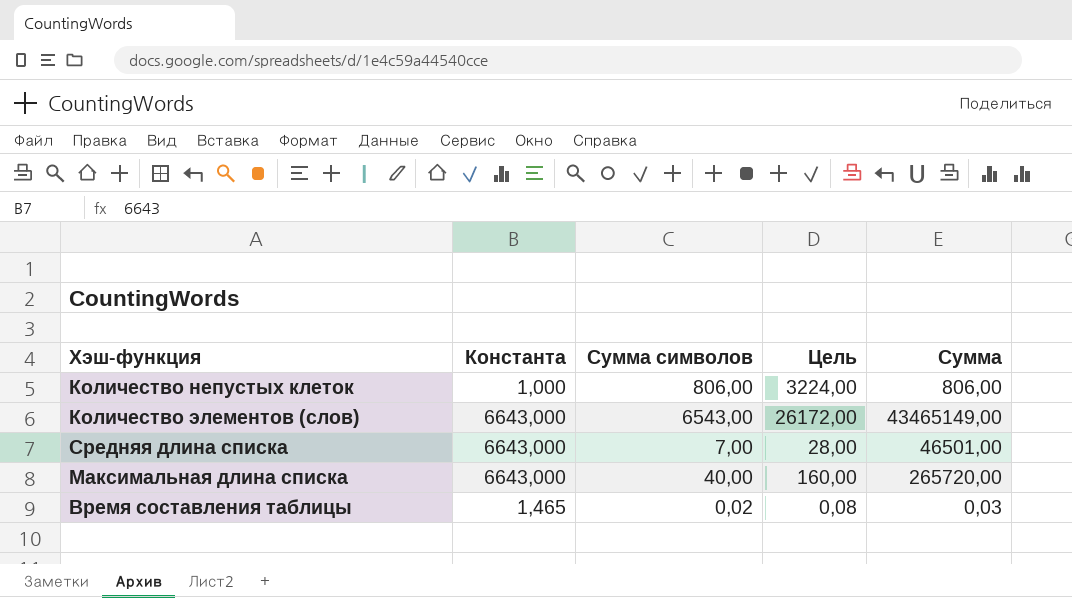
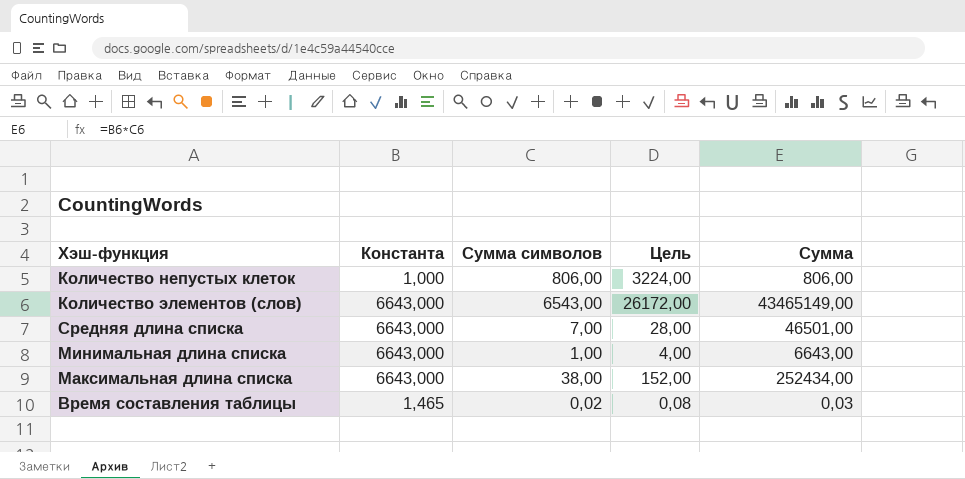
row Минимальная длина списка: none -> 6643,000 | 1,00 | 4,00 | 6643,00
Максимальная длина списка | Сумма символов: 40,00 -> 38,00
Максимальная длина списка | Цель: 160,00 -> 152,00
Максимальная длина списка | Сумма: 265720,00 -> 252434,00

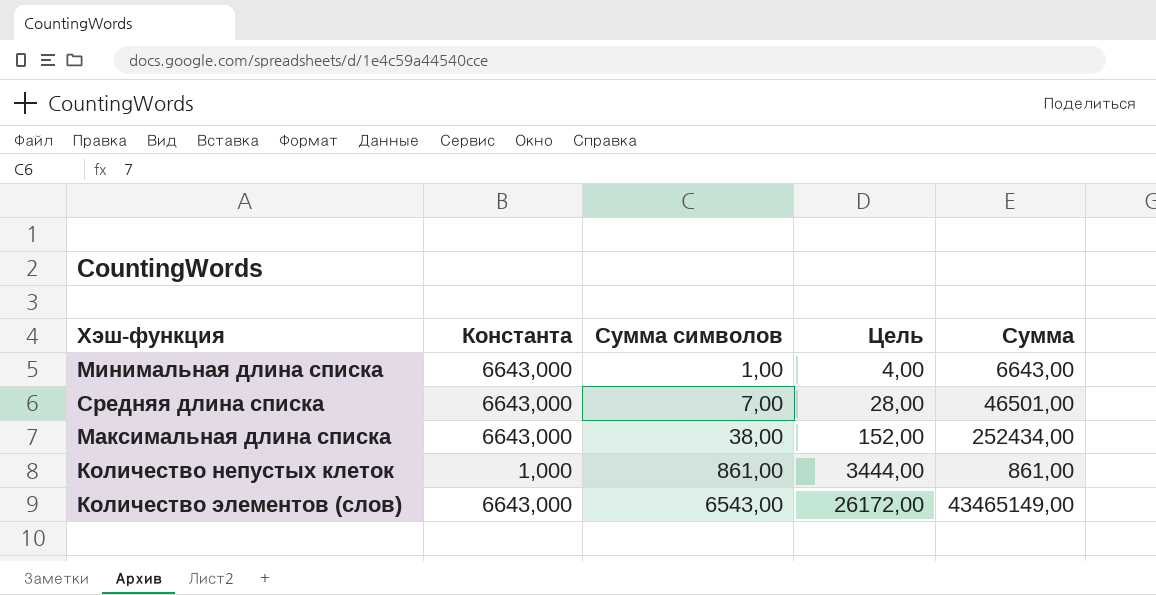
row order: none -> Сумма символов ascending
row Время составления таблицы: 1,465 | 0,02 | 0,08 | 0,03 -> none
Количество непустых клеток | Сумма символов: 806,00 -> 861,00
Количество непустых клеток | Цель: 3224,00 -> 3444,00
Количество непустых клеток | Сумма: 806,00 -> 861,00

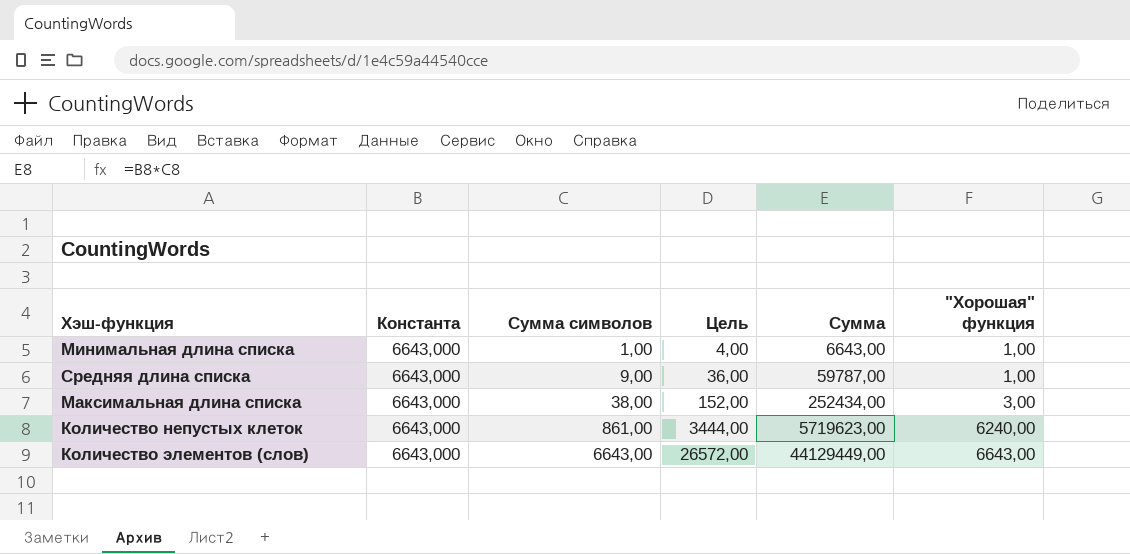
column "Хорошая" функция | position: none -> 6
Средняя длина списка | Сумма символов: 7,00 -> 9,00
Средняя длина списка | Цель: 28,00 -> 36,00
Средняя длина списка | Сумма: 46501,00 -> 59787,00
Количество непустых клеток | Константа: 1,000 -> 6643,000
Количество непустых клеток | Сумма: 861,00 -> 5719623,00
Количество элементов (слов) | Сумма символов: 6543,00 -> 6643,00
Количество элементов (слов) | Цель: 26172,00 -> 26572,00
Количество элементов (слов) | Сумма: 43465149,00 -> 44129449,00

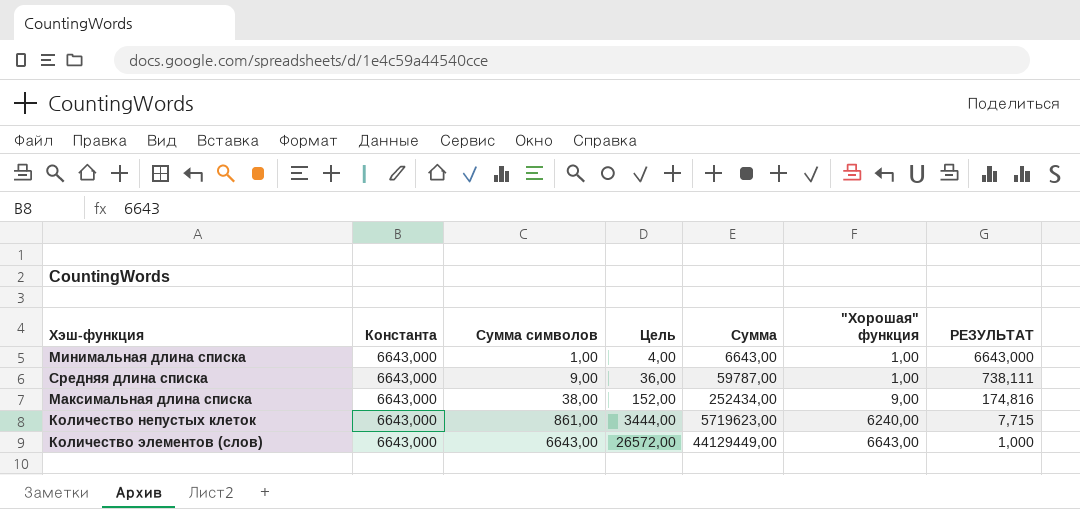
column РЕЗУЛЬТАТ | formula: none -> [Константа] / [Сумма символов]
Максимальная длина списка | "Хорошая" функция: 3,00 -> 9,00

